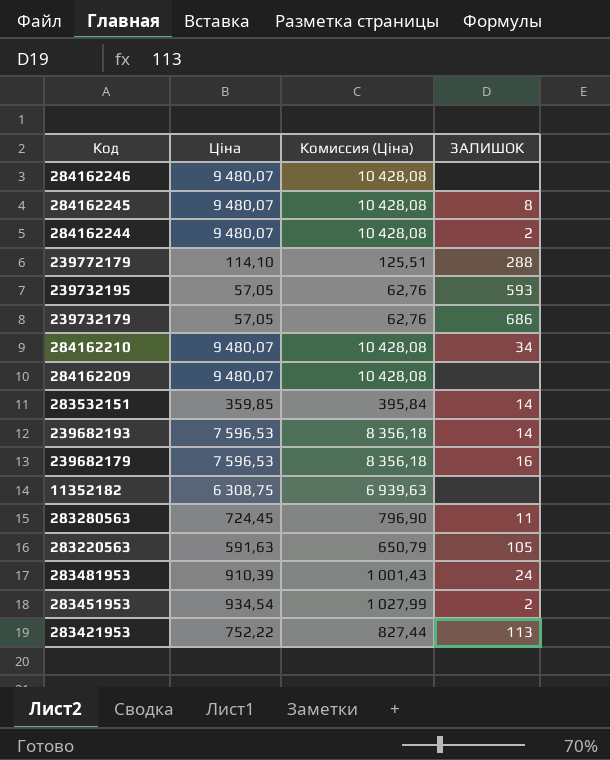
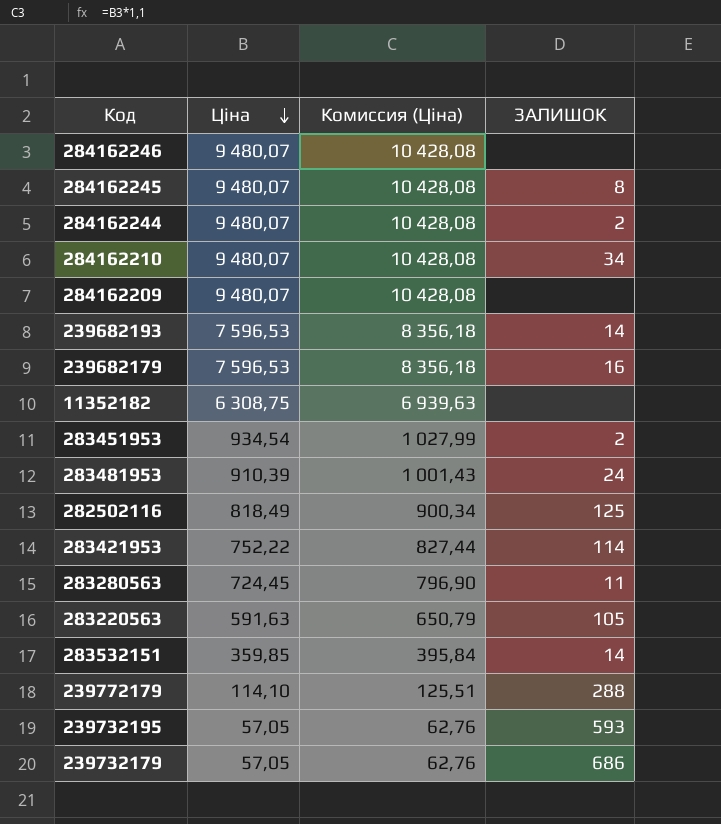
row order: none -> Ціна descending
row 282502116: none -> 818,49 | 900,34 | 125
283421953 | ЗАЛИШОК: 113 -> 114

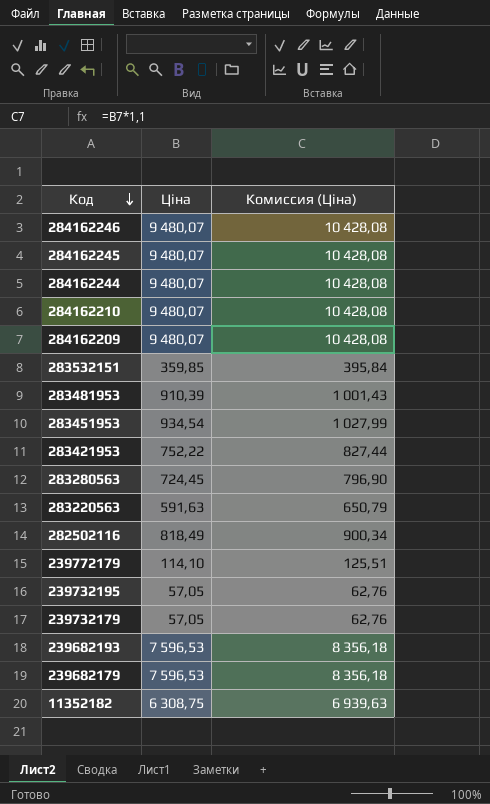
row order: Ціна descending -> Код descending
column ЗАЛИШОК | position: 4 -> none

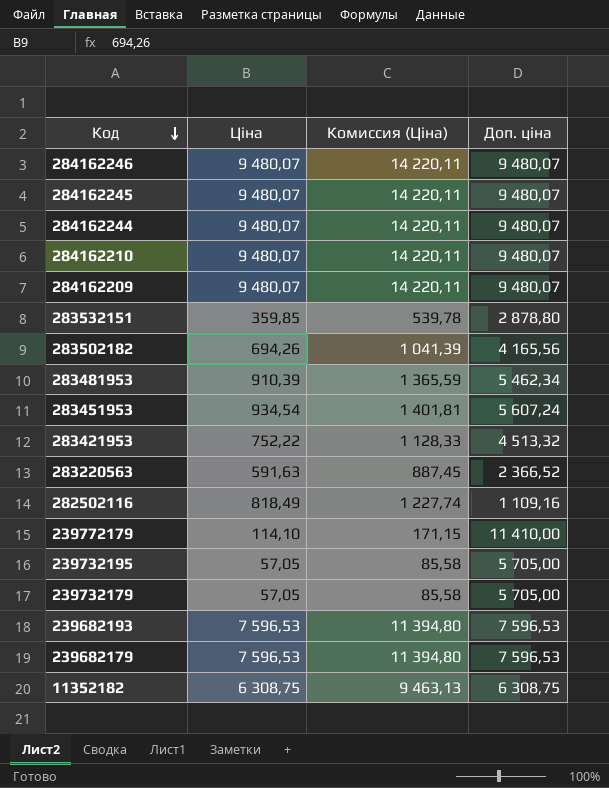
column Комиссия (Ціна) | formula: [Ціна] * 1,1 -> [Ціна] * 1,5
column Доп. ціна | position: none -> 4
row 283280563: 724,45 | 796,90 -> none
row 283502182: none -> 694,26 | 1 041,39 | 4 165,56

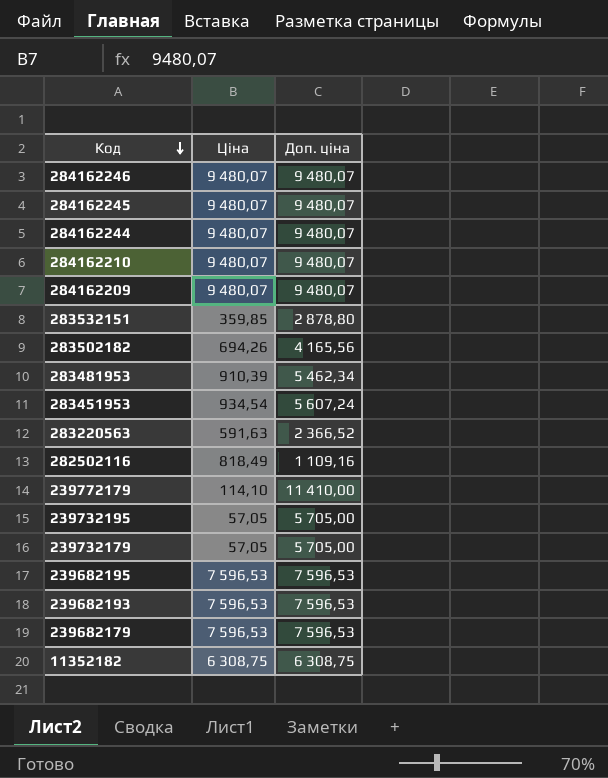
column Комиссия (Ціна) | formula: [Ціна] * 1,5 -> none
row 283421953: 752,22 | 1 128,33 | 4 513,32 -> none
row 239682195: none -> 7 596,53 | 7 596,53

